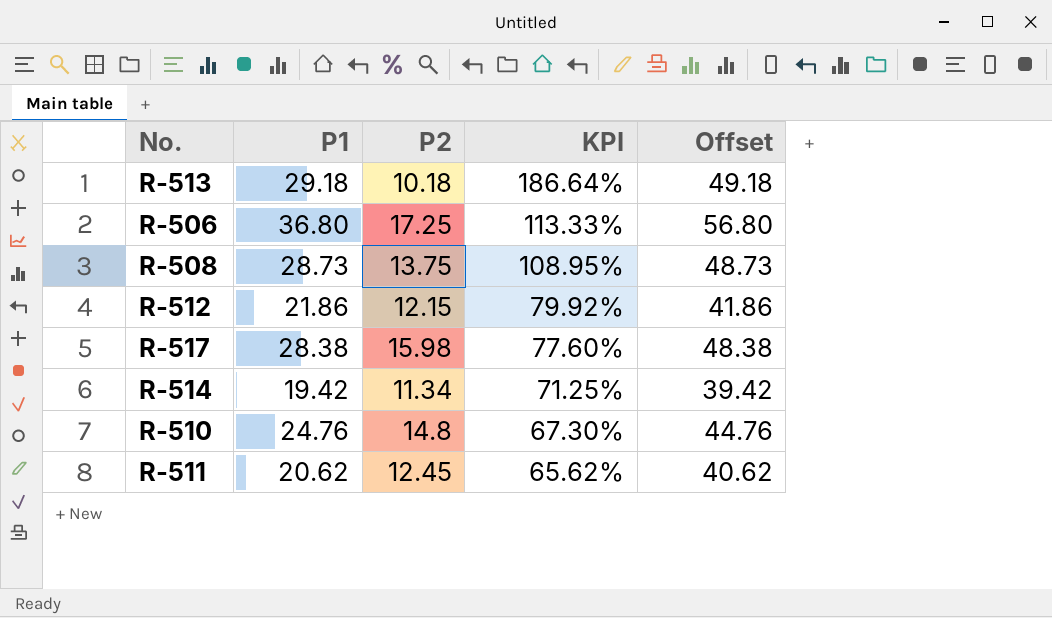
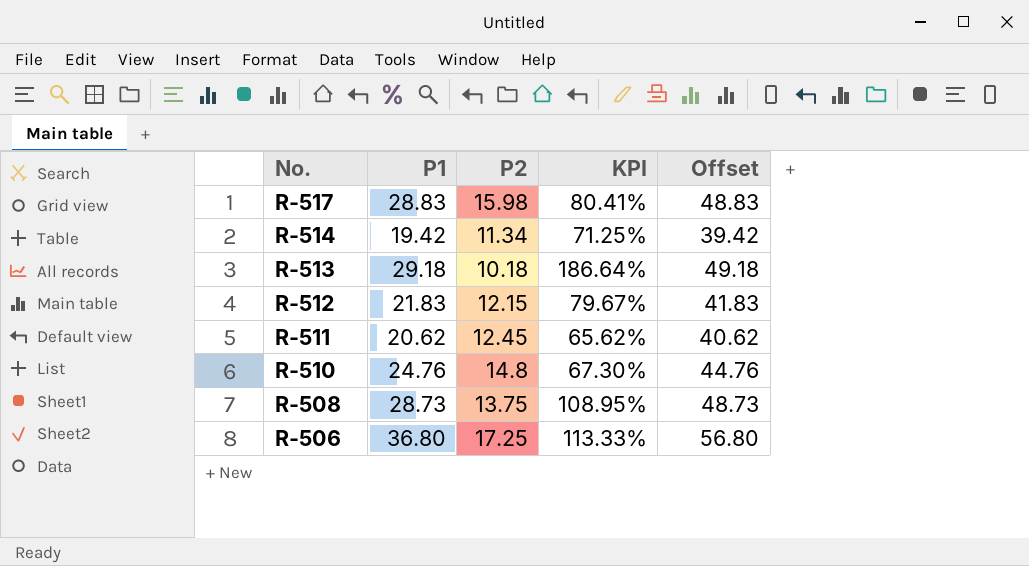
row order: KPI descending -> No. descending
R-517 | P1: 28.38 -> 28.83
R-517 | KPI: 77.60% -> 80.41%
R-517 | Offset: 48.38 -> 48.83
R-512 | P1: 21.86 -> 21.83
R-512 | KPI: 79.92% -> 79.67%
R-512 | Offset: 41.86 -> 41.83

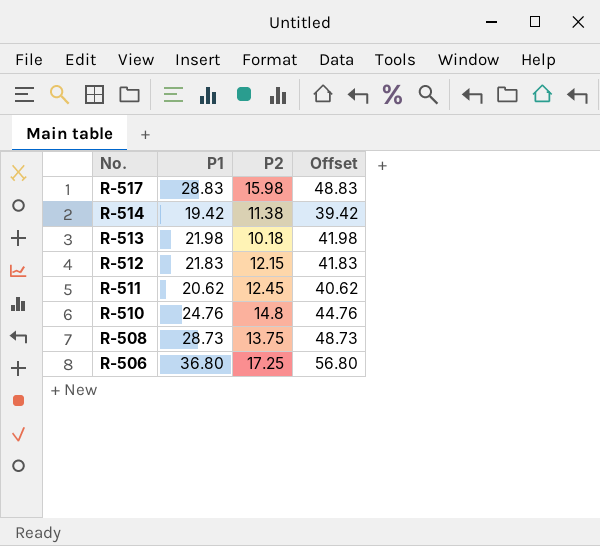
column KPI | formula: ([P1] - [P2]) / [P2] -> none
R-514 | P2: 11.34 -> 11.38
R-513 | P1: 29.18 -> 21.98
R-513 | Offset: 49.18 -> 41.98

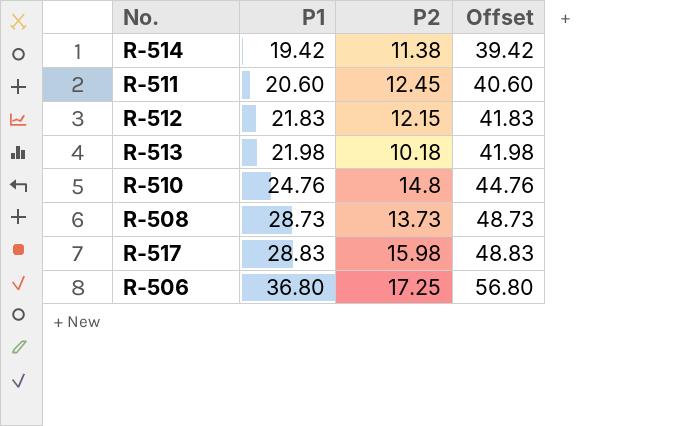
row order: No. descending -> P1 ascending
R-511 | P1: 20.62 -> 20.60
R-511 | Offset: 40.62 -> 40.60
R-508 | P2: 13.75 -> 13.73

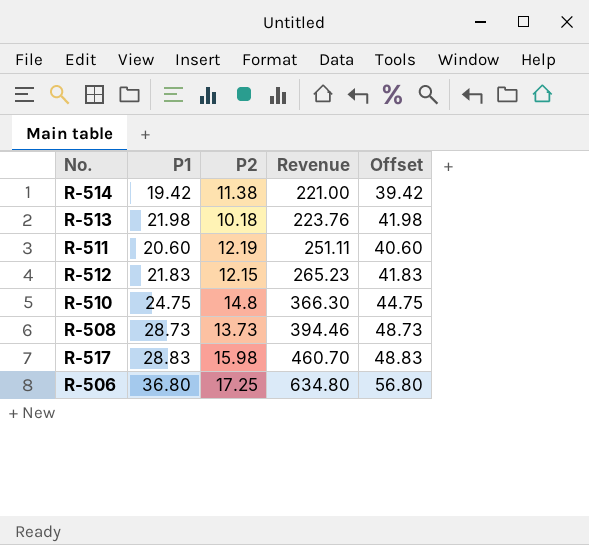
row order: P1 ascending -> Revenue ascending
column Revenue | formula: none -> [P1] * [P2]
R-511 | P2: 12.45 -> 12.19
R-510 | P1: 24.76 -> 24.75
R-510 | Offset: 44.76 -> 44.75

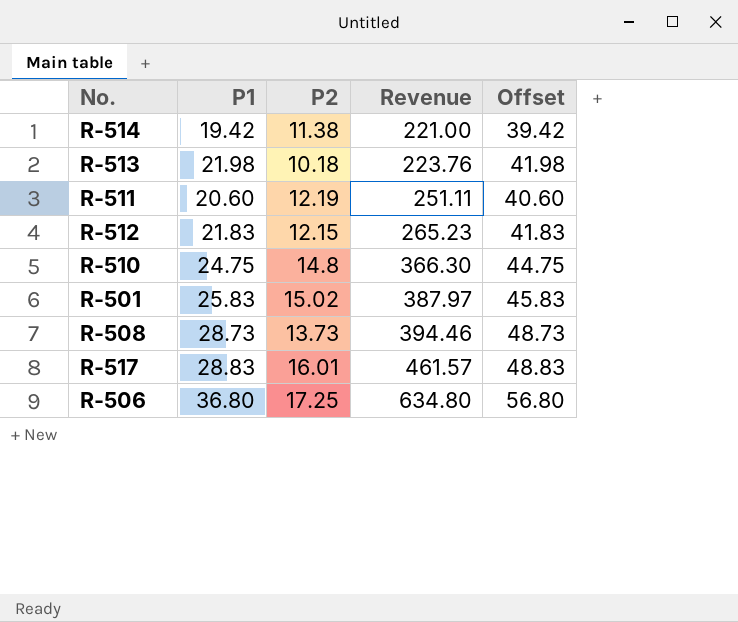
row R-501: none -> 25.83 | 15.02 | 387.97 | 45.83
R-517 | P2: 15.98 -> 16.01
R-517 | Revenue: 460.70 -> 461.57

